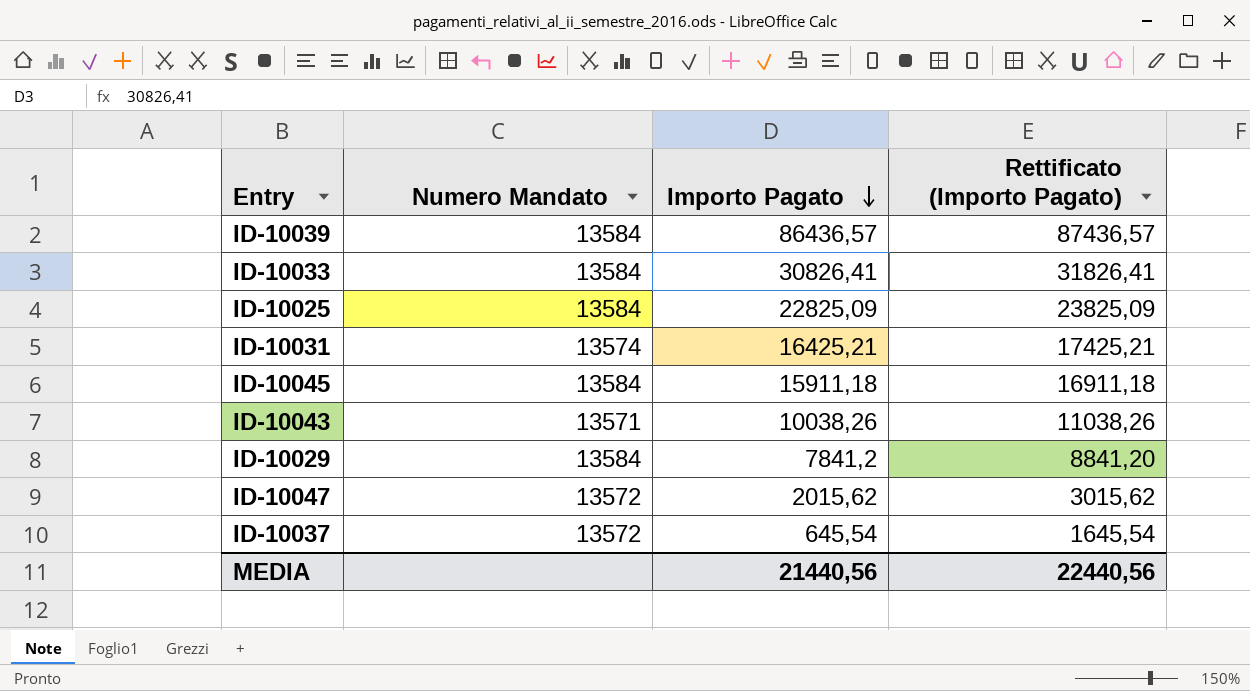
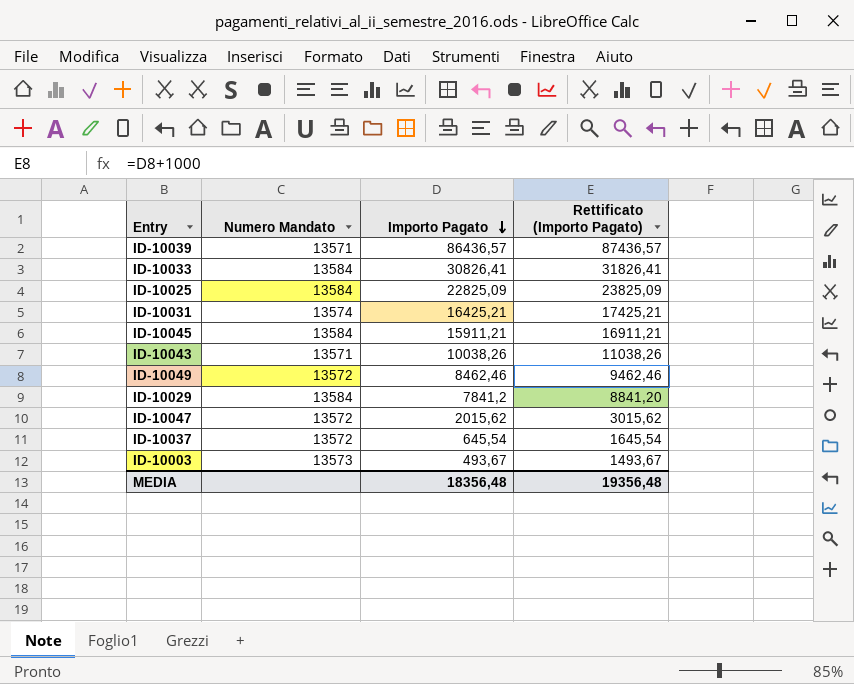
ID-10039 | Numero Mandato: 13584 -> 13571
ID-10045 | Importo Pagato: 15911,18 -> 15911,21
ID-10045 | Rettificato (Importo Pagato): 16911,18 -> 16911,21
row ID-10049: none -> 13572 | 8462,46 | 9462,46
row ID-10003: none -> 13573 | 493,67 | 1493,67
MEDIA | Importo Pagato: 21440,56 -> 18356,48
MEDIA | Rettificato (Importo Pagato): 22440,56 -> 19356,48

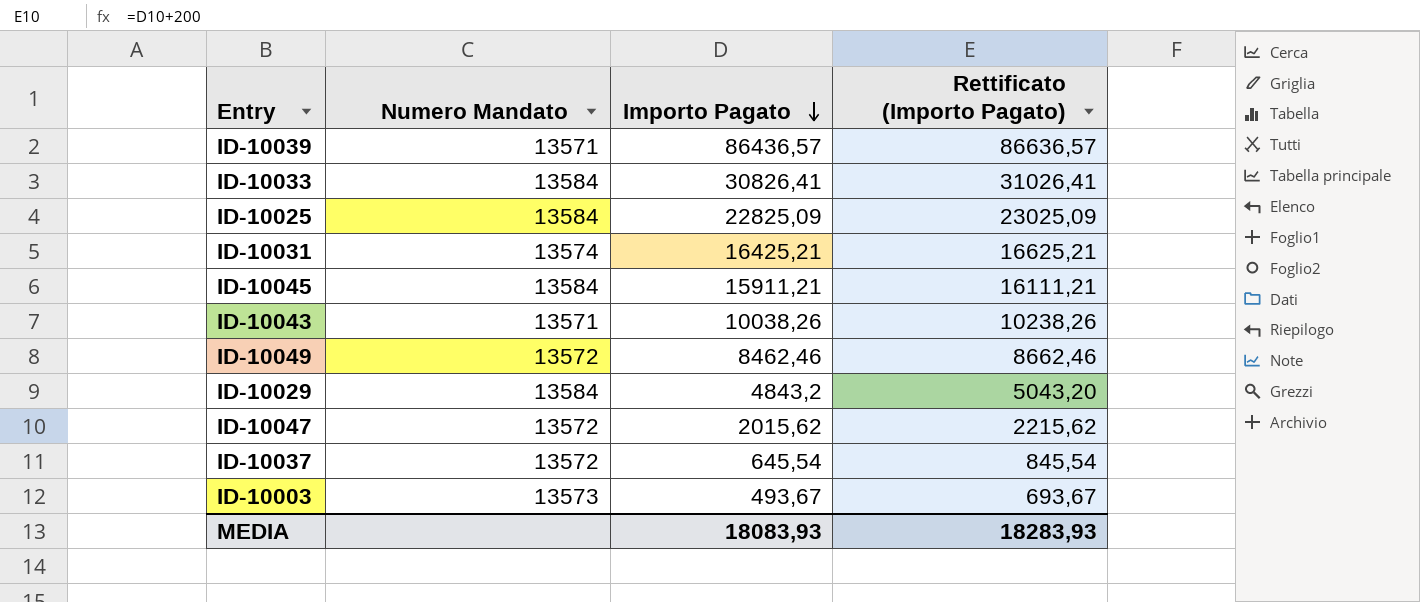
column Rettificato (Importo Pagato) | formula: [Importo Pagato] + 1000 -> [Importo Pagato] + 200
ID-10029 | Importo Pagato: 7841,2 -> 4843,2
MEDIA | Importo Pagato: 18356,48 -> 18083,93
MEDIA | Rettificato (Importo Pagato): 19356,48 -> 18283,93

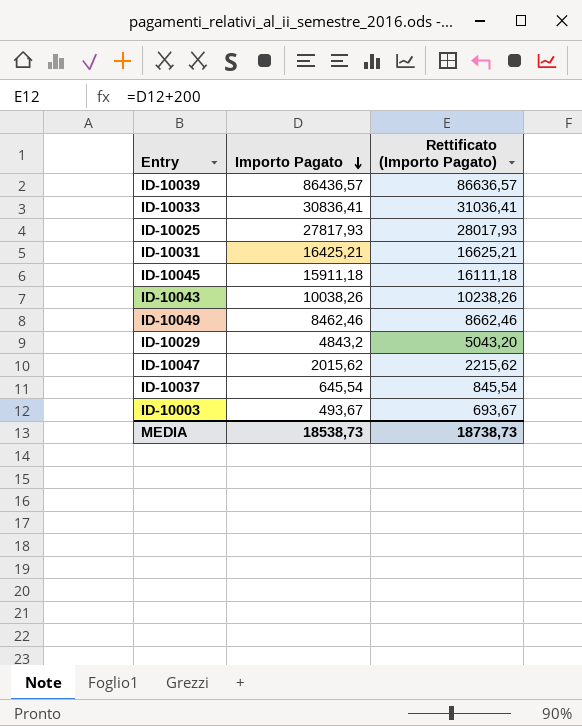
column Numero Mandato | position: 2 -> none
ID-10033 | Importo Pagato: 30826,41 -> 30836,41
ID-10033 | Rettificato (Importo Pagato): 31026,41 -> 31036,41
ID-10025 | Importo Pagato: 22825,09 -> 27817,93
ID-10025 | Rettificato (Importo Pagato): 23025,09 -> 28017,93
ID-10045 | Importo Pagato: 15911,21 -> 15911,18
ID-10045 | Rettificato (Importo Pagato): 16111,21 -> 16111,18
MEDIA | Importo Pagato: 18083,93 -> 18538,73
MEDIA | Rettificato (Importo Pagato): 18283,93 -> 18738,73

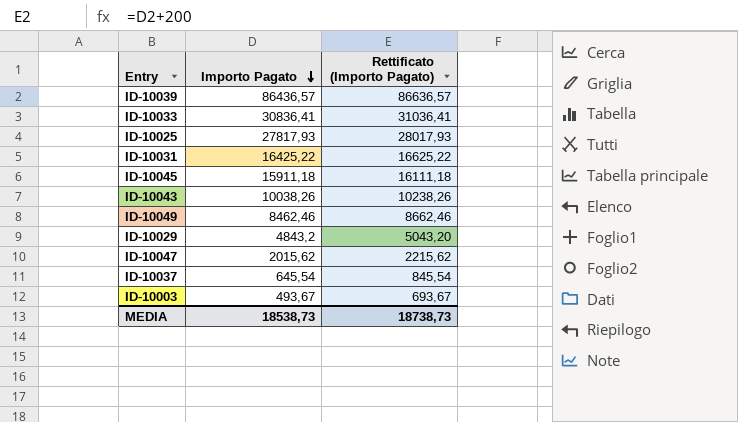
ID-10031 | Importo Pagato: 16425,21 -> 16425,22
ID-10031 | Rettificato (Importo Pagato): 16625,21 -> 16625,22

